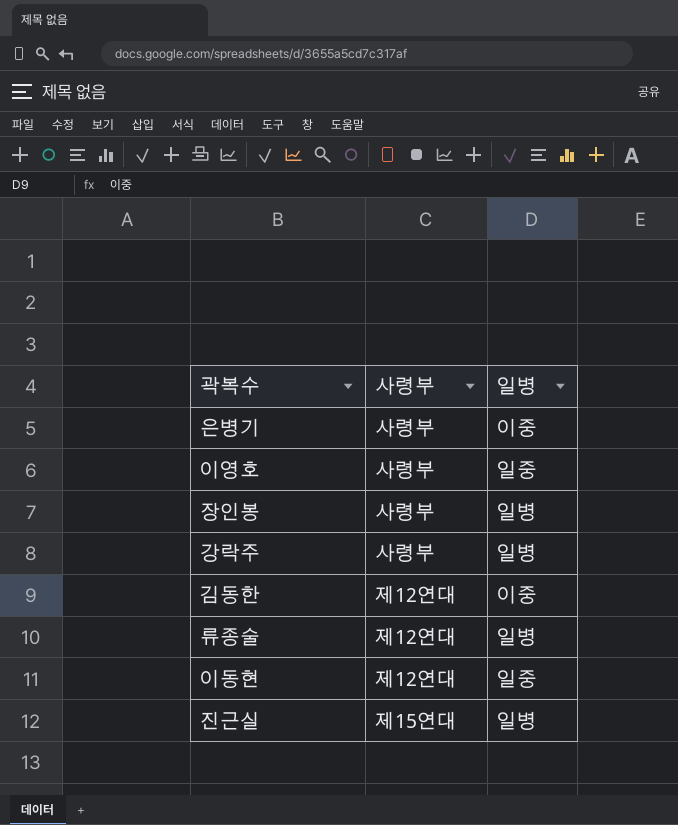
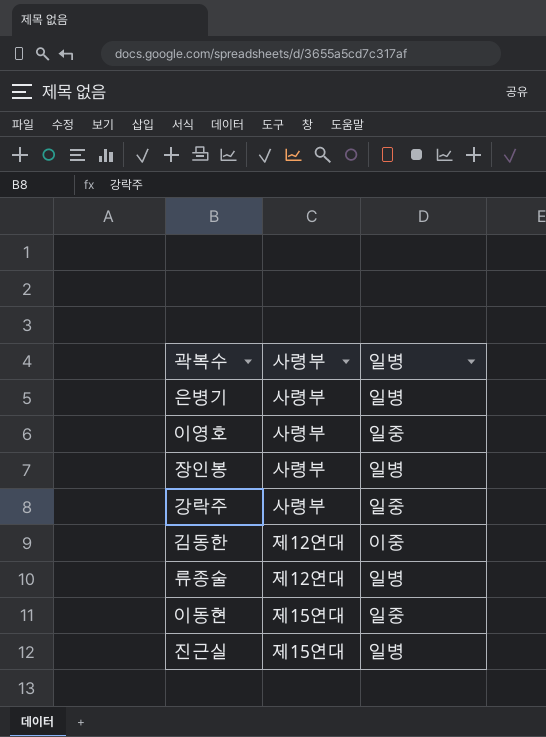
은병기 | 일병: 이중 -> 일병
강락주 | 일병: 일병 -> 일중
이동현 | 사령부: 제12연대 -> 제15연대

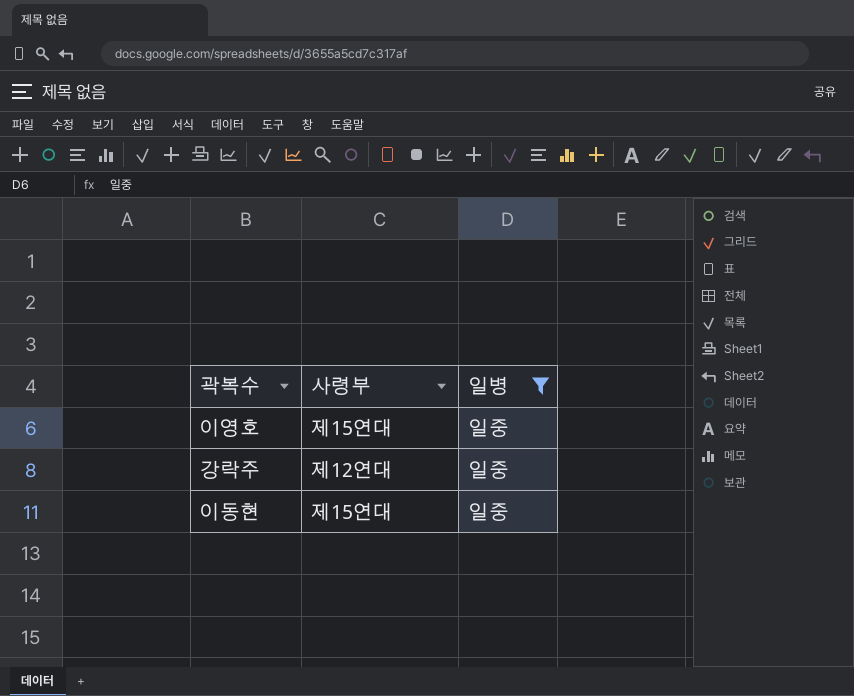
filter: none -> 일병 = 일중
이영호 | 사령부: 사령부 -> 제15연대
강락주 | 사령부: 사령부 -> 제12연대

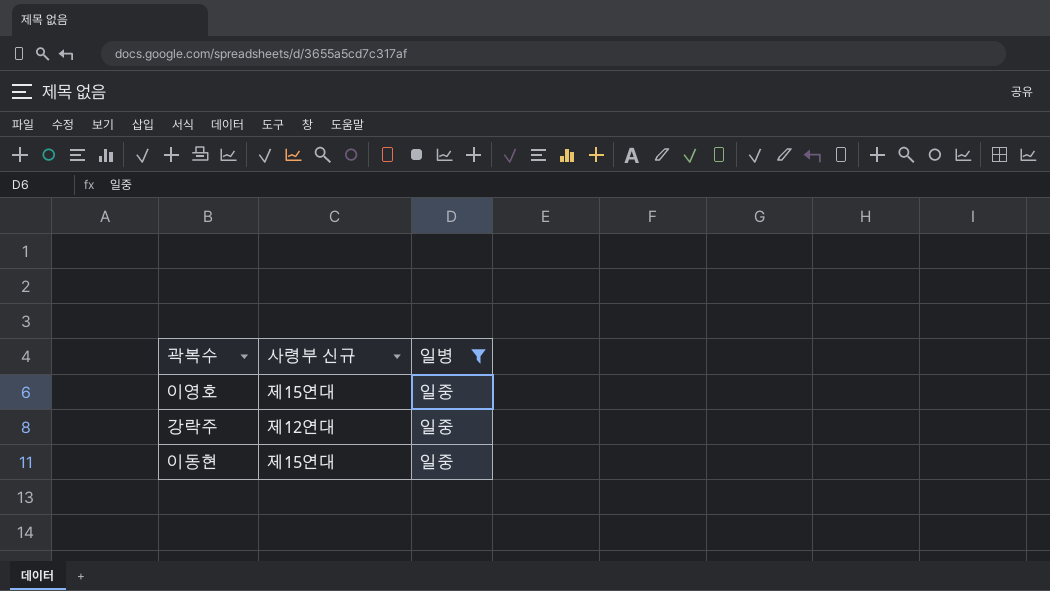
column name: 사령부 -> 사령부 신규

